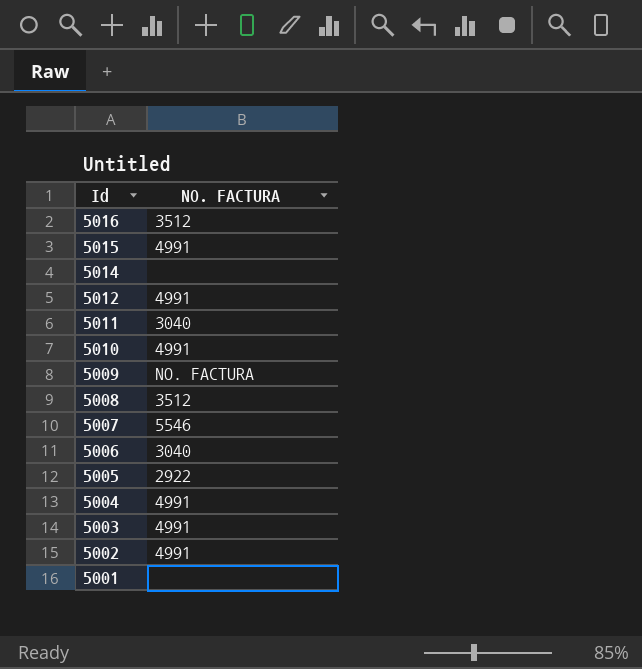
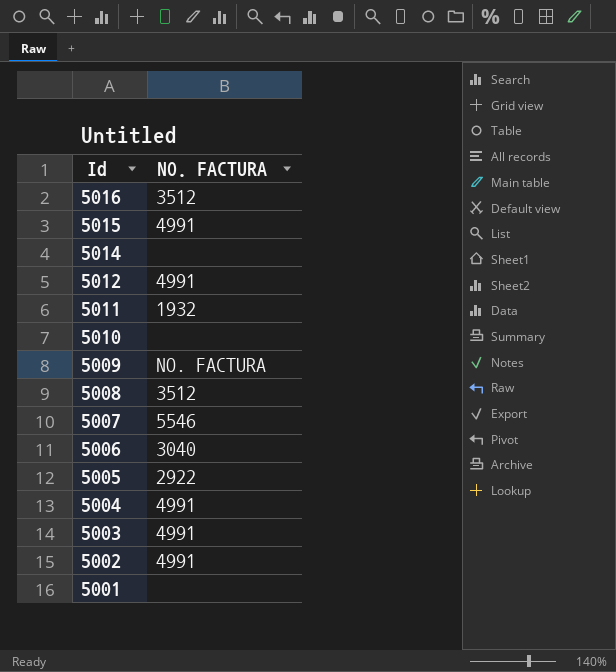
5011 | NO. FACTURA: 3040 -> 1932
5010 | NO. FACTURA: 4991 -> none

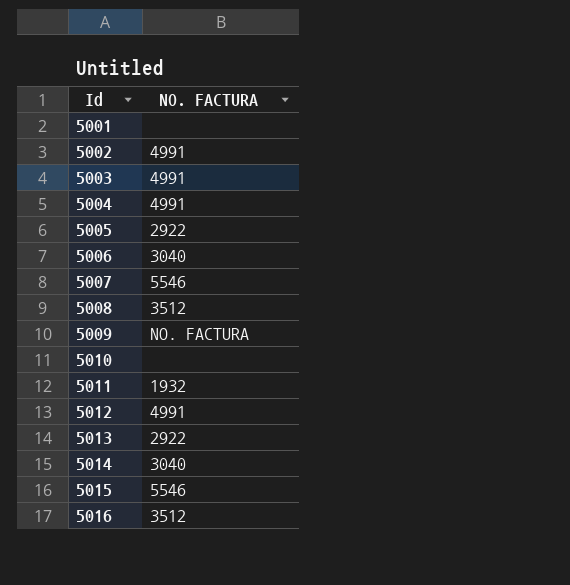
row order: Id descending -> Id ascending
row 5013: none -> 2922
5014 | NO. FACTURA: none -> 3040
5015 | NO. FACTURA: 4991 -> 5546

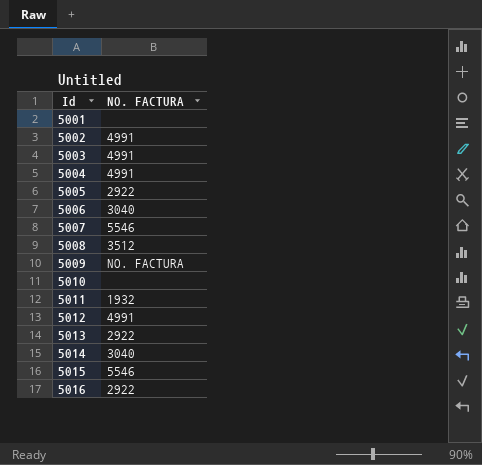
5016 | NO. FACTURA: 3512 -> 2922

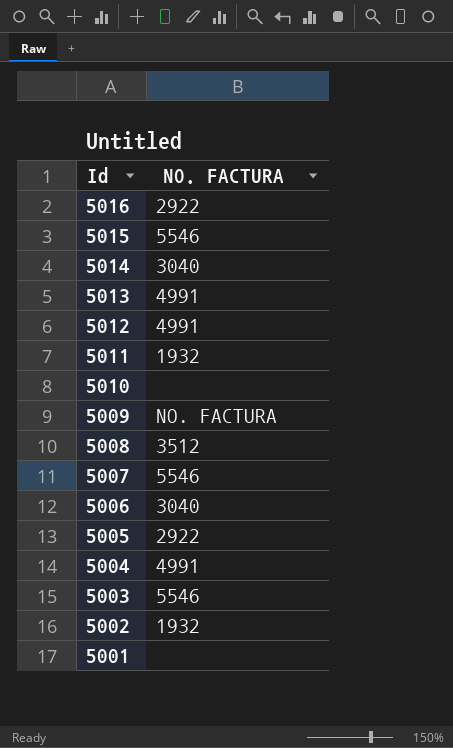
row order: Id ascending -> Id descending
5013 | NO. FACTURA: 2922 -> 4991
5003 | NO. FACTURA: 4991 -> 5546
5002 | NO. FACTURA: 4991 -> 1932

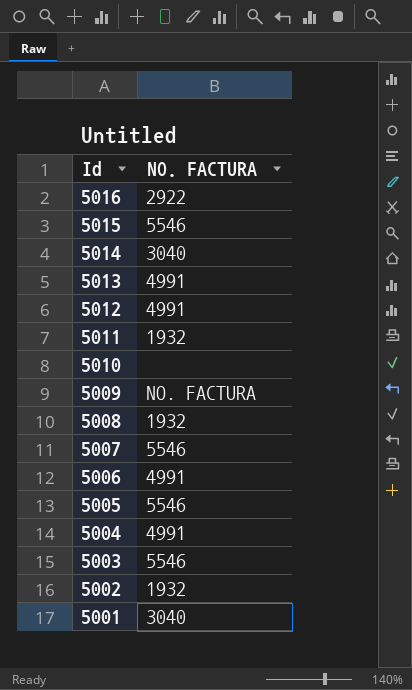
5008 | NO. FACTURA: 3512 -> 1932
5006 | NO. FACTURA: 3040 -> 4991
5005 | NO. FACTURA: 2922 -> 5546
5001 | NO. FACTURA: none -> 3040

